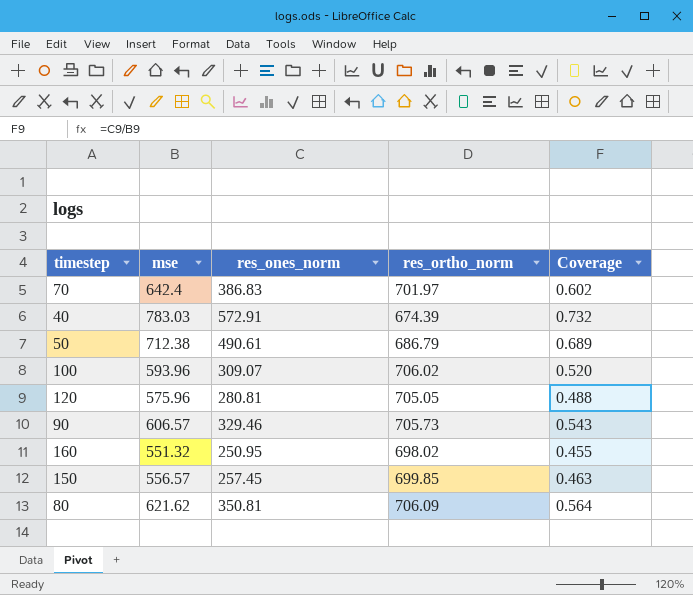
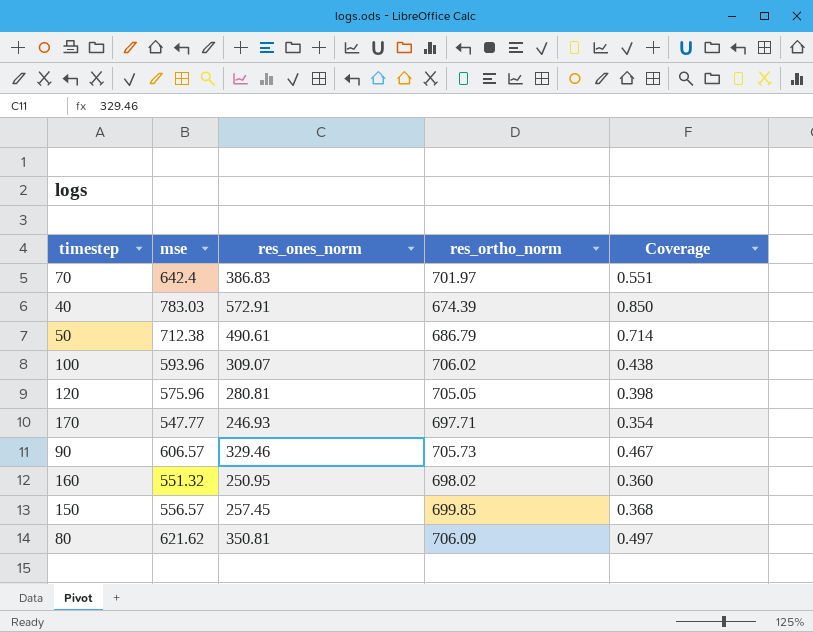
column Coverage | formula: [res_ones_norm] / [mse] -> [res_ones_norm] / [res_ortho_norm]
row 170: none -> 547.77 | 246.93 | 697.71 | 0.354

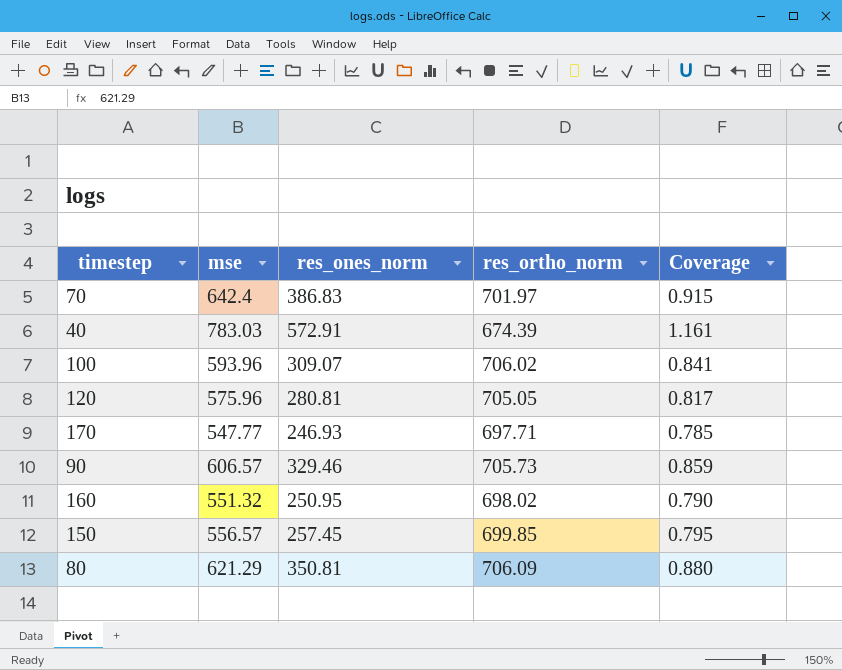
column Coverage | formula: [res_ones_norm] / [res_ortho_norm] -> [mse] / [res_ortho_norm]
row 50: 712.38 | 490.61 | 686.79 | 0.714 -> none
80 | mse: 621.62 -> 621.29

